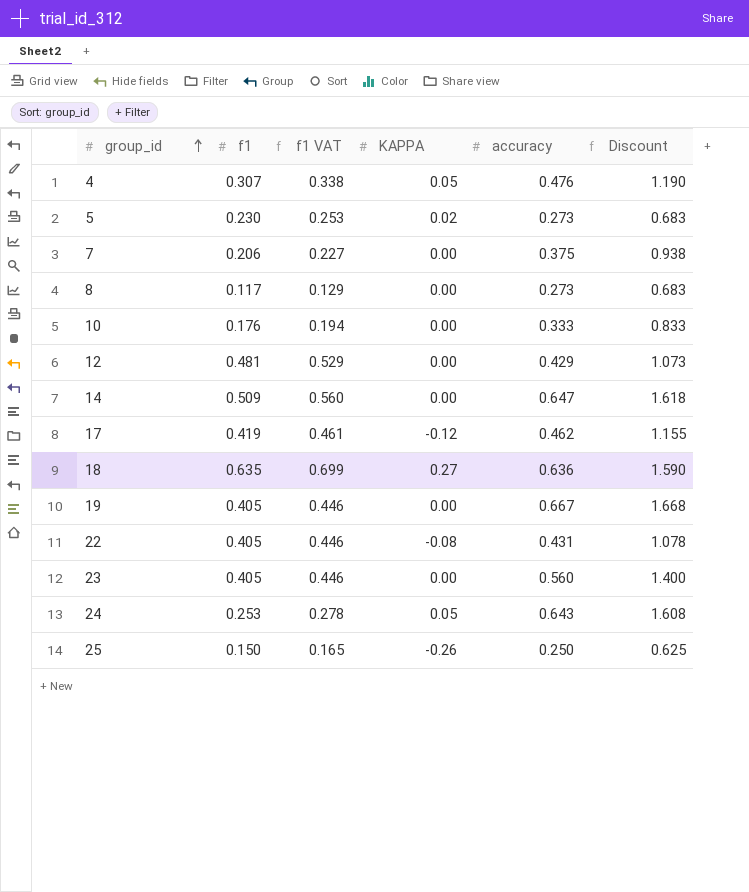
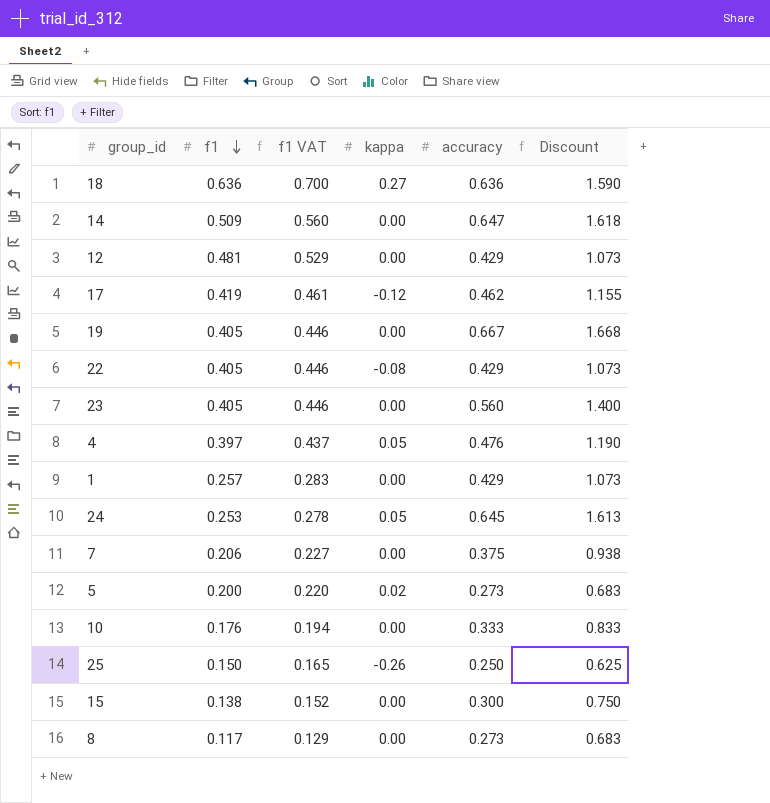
row order: group_id ascending -> f1 descending
column name: KAPPA -> kappa
18 | f1: 0.635 -> 0.636
18 | f1 VAT: 0.699 -> 0.700
22 | accuracy: 0.431 -> 0.429
22 | Discount: 1.078 -> 1.073
4 | f1: 0.307 -> 0.397
4 | f1 VAT: 0.338 -> 0.437
row 1: none -> 0.257 | 0.283 | 0.00 | 0.429 | 1.073
24 | accuracy: 0.643 -> 0.645
24 | Discount: 1.608 -> 1.613
5 | f1: 0.230 -> 0.200
5 | f1 VAT: 0.253 -> 0.220
row 15: none -> 0.138 | 0.152 | 0.00 | 0.300 | 0.750

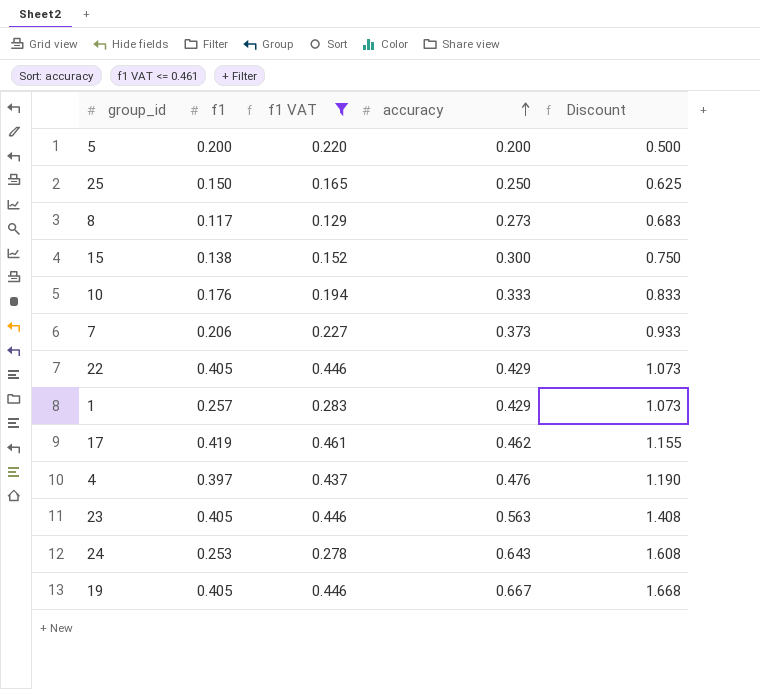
filter: none -> f1 VAT <= 0.461
row order: f1 descending -> accuracy ascending
column kappa | position: 4 -> none
5 | accuracy: 0.273 -> 0.200
5 | Discount: 0.683 -> 0.500
7 | accuracy: 0.375 -> 0.373
7 | Discount: 0.938 -> 0.933
23 | accuracy: 0.560 -> 0.563
23 | Discount: 1.400 -> 1.408
24 | accuracy: 0.645 -> 0.643
24 | Discount: 1.613 -> 1.608

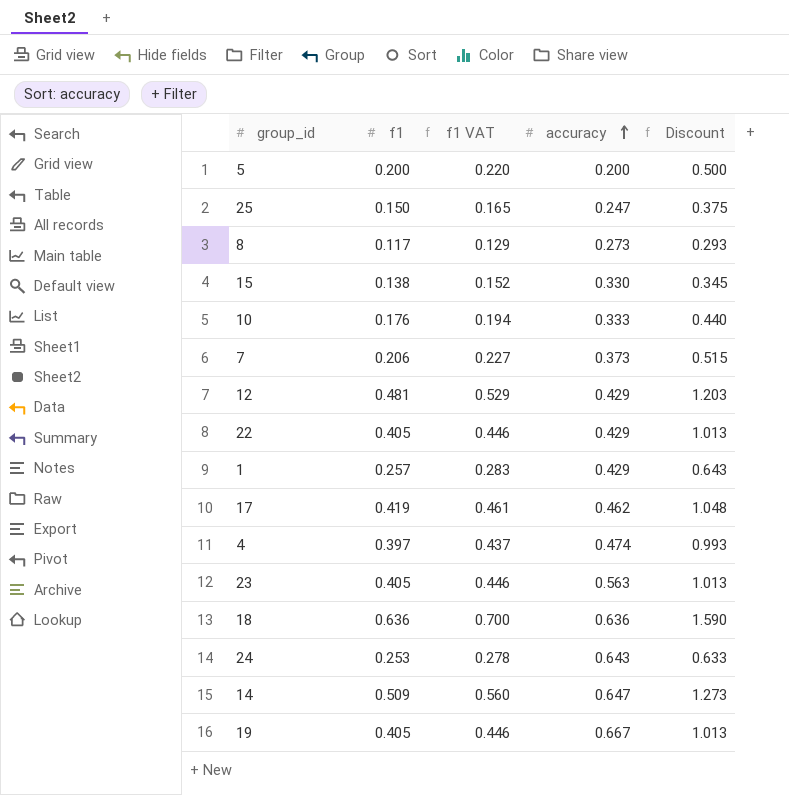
filter: f1 VAT <= 0.461 -> none
column Discount | formula: [accuracy] * 2.5 -> [f1] * 2.5
25 | accuracy: 0.250 -> 0.247
15 | accuracy: 0.300 -> 0.330
4 | accuracy: 0.476 -> 0.474

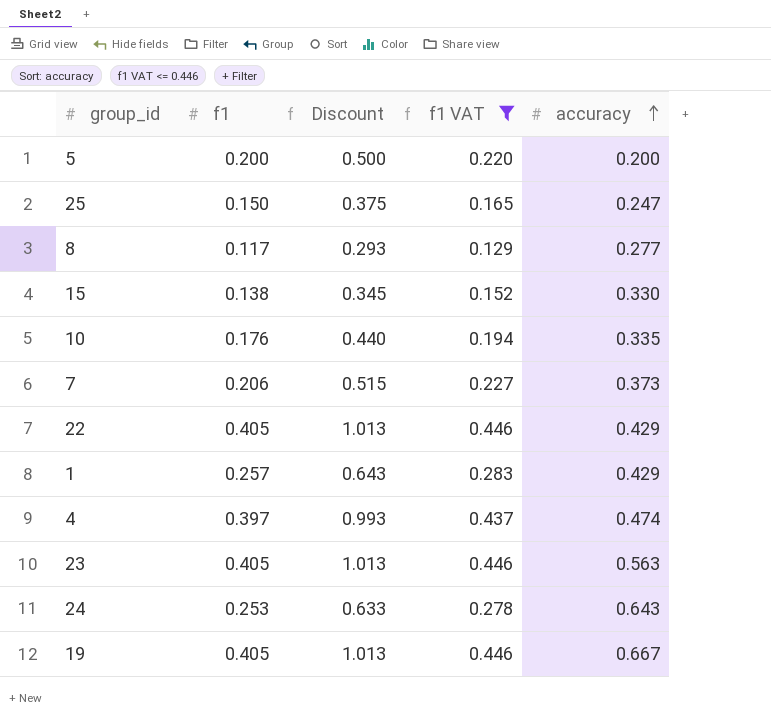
filter: none -> f1 VAT <= 0.446
column Discount | position: 5 -> 3
8 | accuracy: 0.273 -> 0.277
10 | accuracy: 0.333 -> 0.335

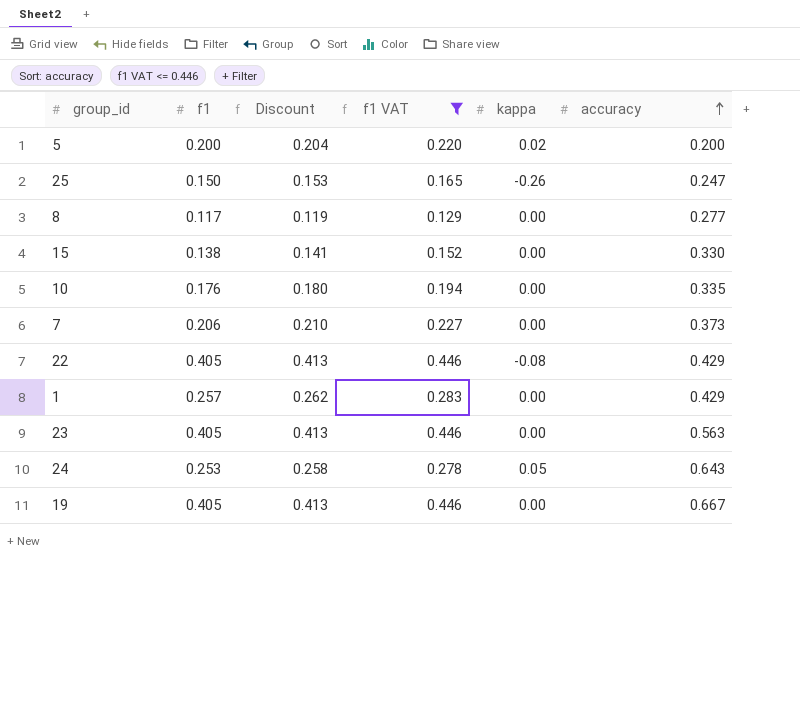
column Discount | formula: [f1] * 2.5 -> [f1] * 1.02
column kappa | position: none -> 5
row 4: 0.397 | 0.993 | 0.437 | 0.474 -> none

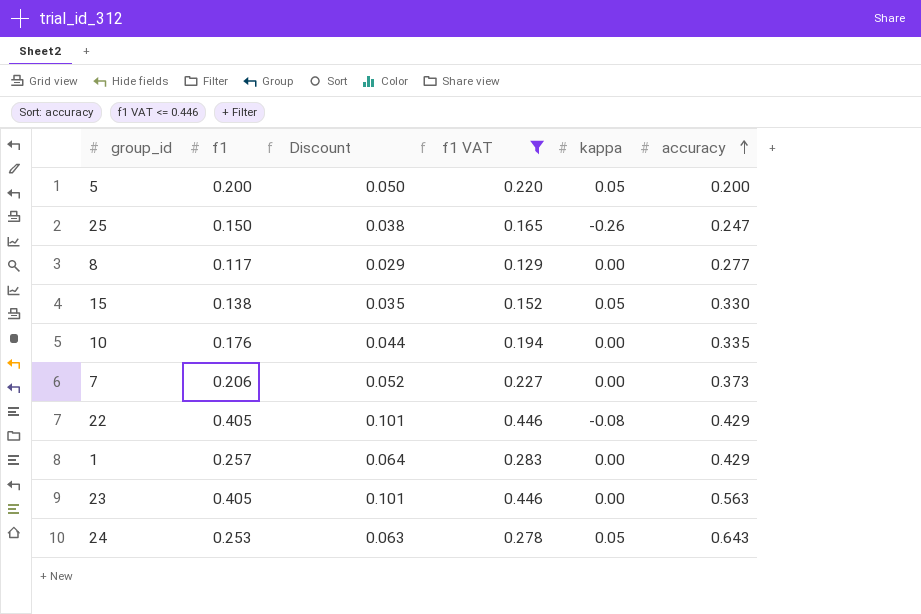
column Discount | formula: [f1] * 1.02 -> [f1] * 0.25
row 19: 0.405 | 0.413 | 0.446 | 0.00 | 0.667 -> none
5 | kappa: 0.02 -> 0.05
15 | kappa: 0.00 -> 0.05

